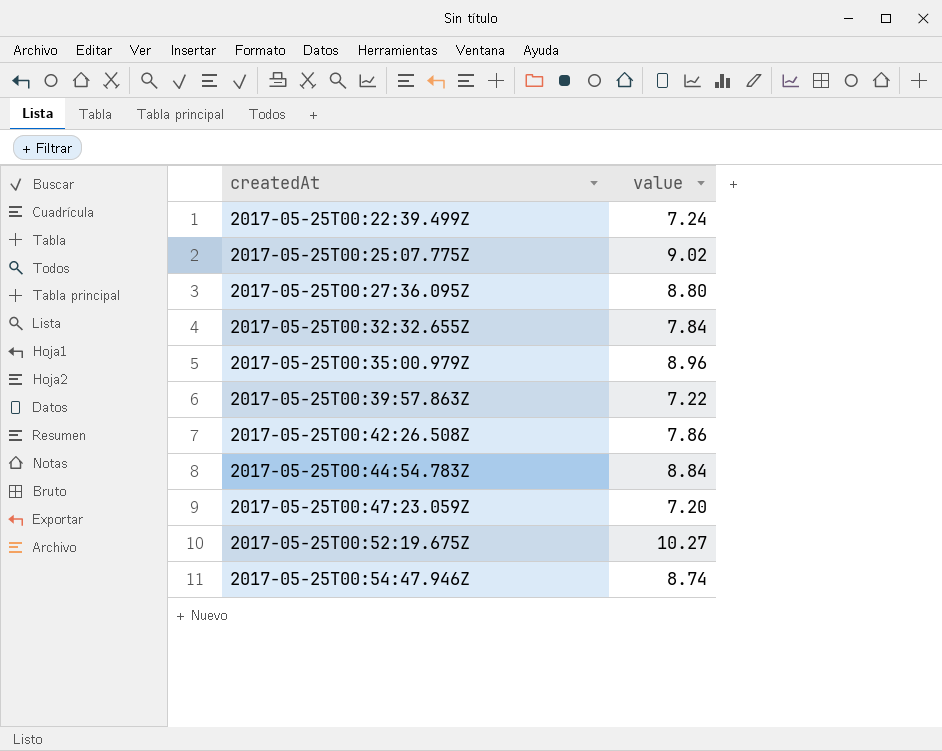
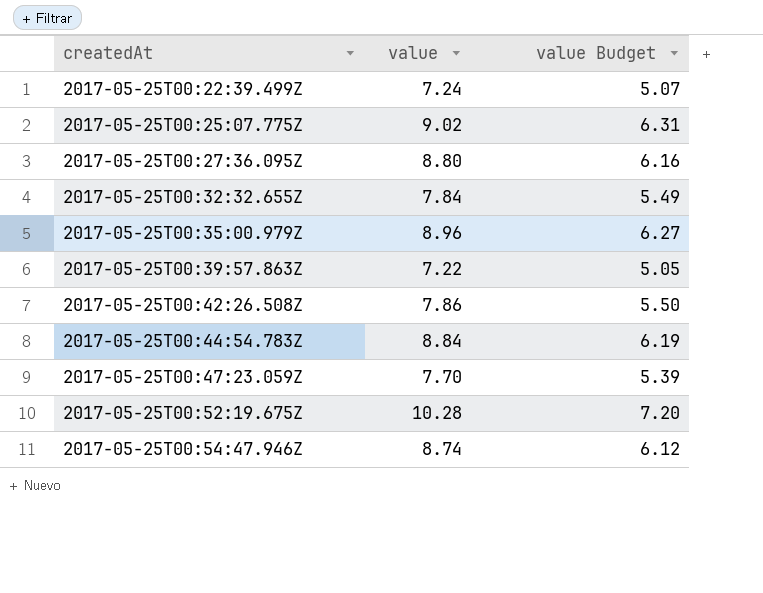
column value Budget | formula: none -> [value] * 0.7
2017-05-25T00:47:23.059Z | value: 7.20 -> 7.70
2017-05-25T00:52:19.675Z | value: 10.27 -> 10.28

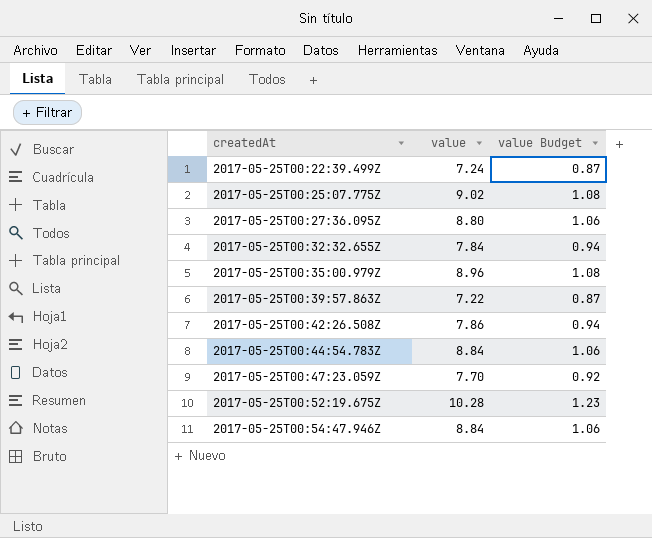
column value Budget | formula: [value] * 0.7 -> [value] * 0.12
2017-05-25T00:54:47.946Z | value: 8.74 -> 8.84

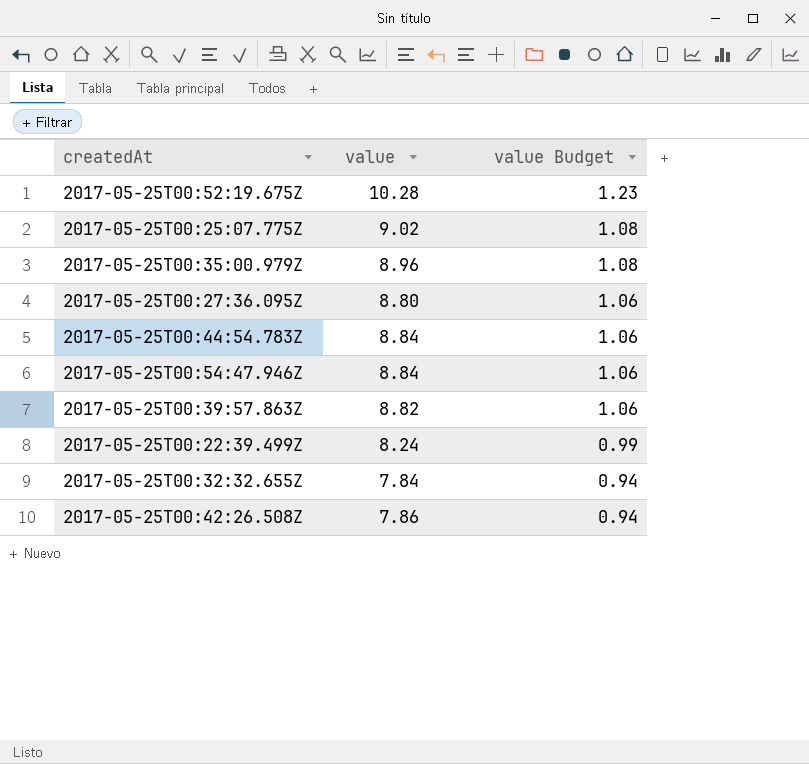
row order: createdAt ascending -> value Budget descending
row 2017-05-25T00:47:23.059Z: 7.70 | 0.92 -> none
2017-05-25T00:39:57.863Z | value: 7.22 -> 8.82
2017-05-25T00:39:57.863Z | value Budget: 0.87 -> 1.06
2017-05-25T00:22:39.499Z | value: 7.24 -> 8.24
2017-05-25T00:22:39.499Z | value Budget: 0.87 -> 0.99

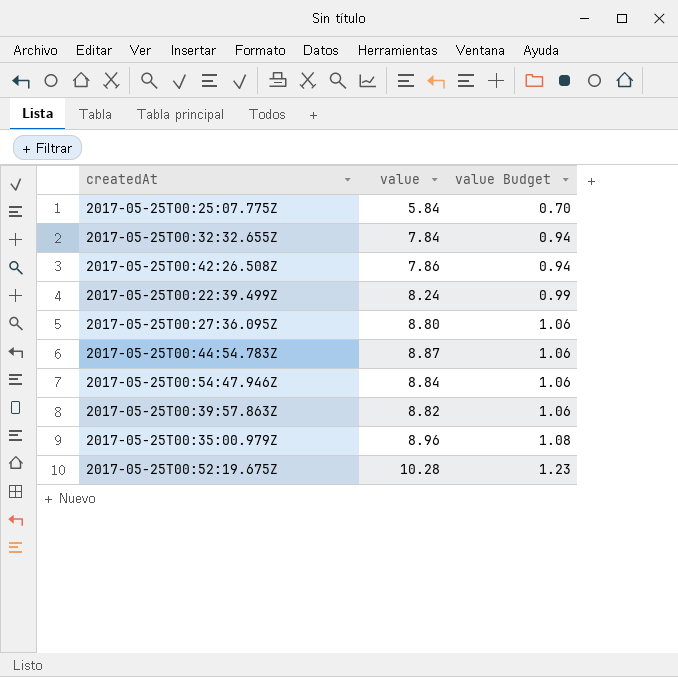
row order: value Budget descending -> value Budget ascending
2017-05-25T00:25:07.775Z | value: 9.02 -> 5.84
2017-05-25T00:25:07.775Z | value Budget: 1.08 -> 0.70
2017-05-25T00:44:54.783Z | value: 8.84 -> 8.87

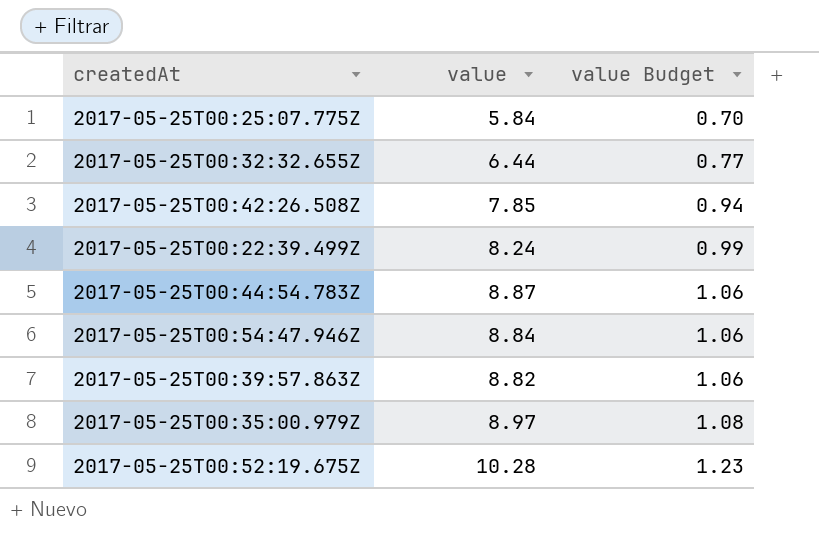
row 2017-05-25T00:27:36.095Z: 8.80 | 1.06 -> none
2017-05-25T00:32:32.655Z | value: 7.84 -> 6.44
2017-05-25T00:32:32.655Z | value Budget: 0.94 -> 0.77
2017-05-25T00:42:26.508Z | value: 7.86 -> 7.85
2017-05-25T00:35:00.979Z | value: 8.96 -> 8.97

